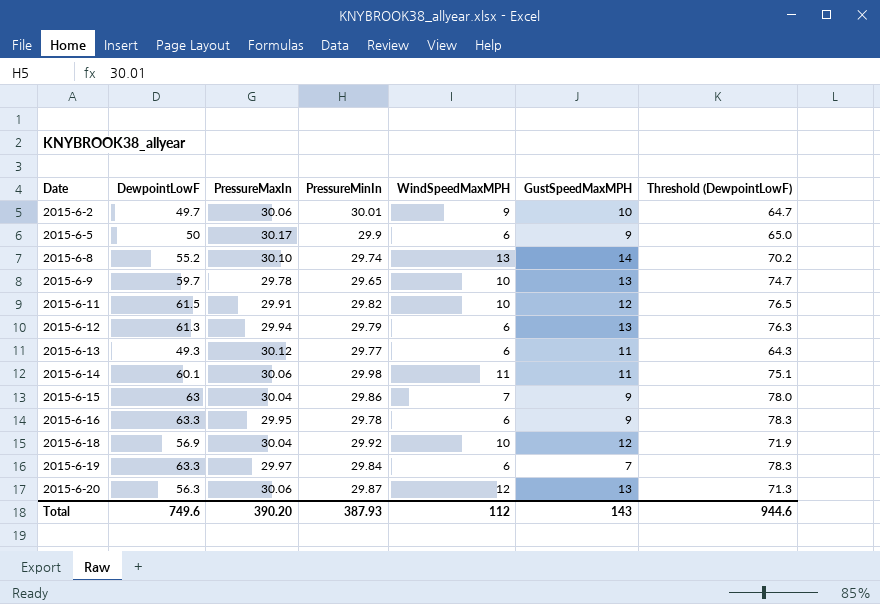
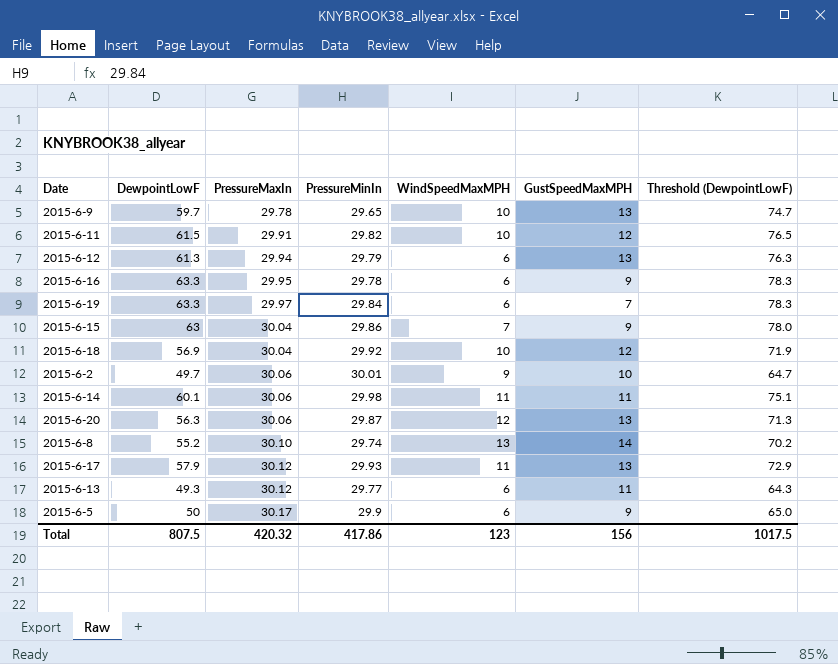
row order: Date ascending -> PressureMaxIn ascending
row 2015-6-17: none -> 57.9 | 30.12 | 29.93 | 11 | 13 | 72.9
Total | DewpointLowF: 749.6 -> 807.5
Total | PressureMaxIn: 390.20 -> 420.32
Total | PressureMinIn: 387.93 -> 417.86
Total | WindSpeedMaxMPH: 112 -> 123
Total | GustSpeedMaxMPH: 143 -> 156
Total | Threshold (DewpointLowF): 944.6 -> 1017.5

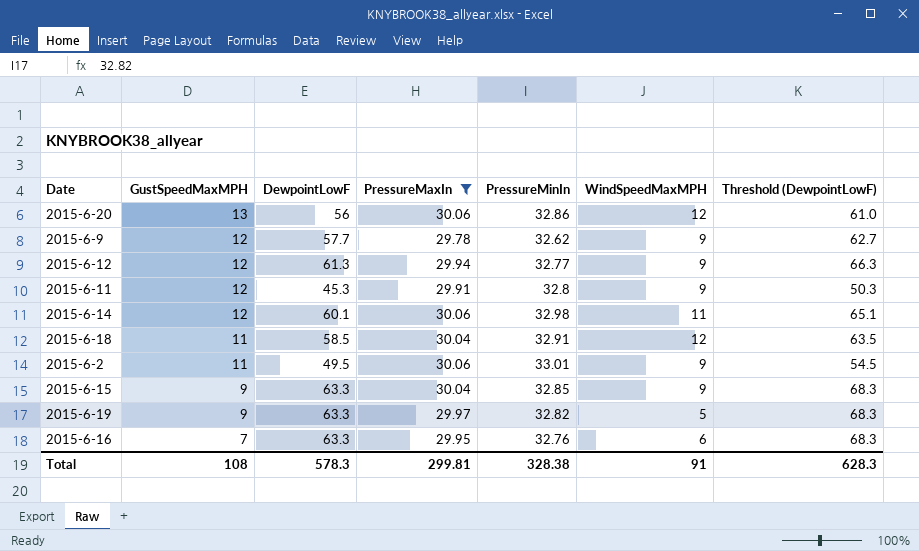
filter: none -> PressureMaxIn <= 30.06
row order: PressureMaxIn ascending -> GustSpeedMaxMPH descending
column GustSpeedMaxMPH | position: 6 -> 2
column Threshold (DewpointLowF) | formula: [DewpointLowF] + 15 -> [DewpointLowF] + 5
2015-6-20 | DewpointLowF: 56.3 -> 56
2015-6-20 | PressureMinIn: 29.87 -> 32.86
2015-6-9 | GustSpeedMaxMPH: 13 -> 12
2015-6-9 | DewpointLowF: 59.7 -> 57.7
2015-6-9 | PressureMinIn: 29.65 -> 32.62
2015-6-9 | WindSpeedMaxMPH: 10 -> 9
2015-6-12 | GustSpeedMaxMPH: 13 -> 12
2015-6-12 | PressureMinIn: 29.79 -> 32.77
2015-6-12 | WindSpeedMaxMPH: 6 -> 9
2015-6-11 | DewpointLowF: 61.5 -> 45.3
2015-6-11 | PressureMinIn: 29.82 -> 32.8
2015-6-11 | WindSpeedMaxMPH: 10 -> 9
2015-6-14 | GustSpeedMaxMPH: 11 -> 12
2015-6-14 | PressureMinIn: 29.98 -> 32.98
2015-6-18 | GustSpeedMaxMPH: 12 -> 11
2015-6-18 | DewpointLowF: 56.9 -> 58.5
2015-6-18 | PressureMinIn: 29.92 -> 32.91
2015-6-18 | WindSpeedMaxMPH: 10 -> 12
2015-6-2 | GustSpeedMaxMPH: 10 -> 11
2015-6-2 | DewpointLowF: 49.7 -> 49.5
2015-6-2 | PressureMinIn: 30.01 -> 33.01
2015-6-15 | DewpointLowF: 63 -> 63.3
2015-6-15 | PressureMinIn: 29.86 -> 32.85
2015-6-15 | WindSpeedMaxMPH: 7 -> 9
2015-6-19 | GustSpeedMaxMPH: 7 -> 9
2015-6-19 | PressureMinIn: 29.84 -> 32.82
2015-6-19 | WindSpeedMaxMPH: 6 -> 5
2015-6-16 | GustSpeedMaxMPH: 9 -> 7
2015-6-16 | PressureMinIn: 29.78 -> 32.76
Total | GustSpeedMaxMPH: 156 -> 108
Total | DewpointLowF: 807.5 -> 578.3
Total | PressureMaxIn: 420.32 -> 299.81
Total | PressureMinIn: 417.86 -> 328.38
Total | WindSpeedMaxMPH: 123 -> 91
Total | Threshold (DewpointLowF): 1017.5 -> 628.3

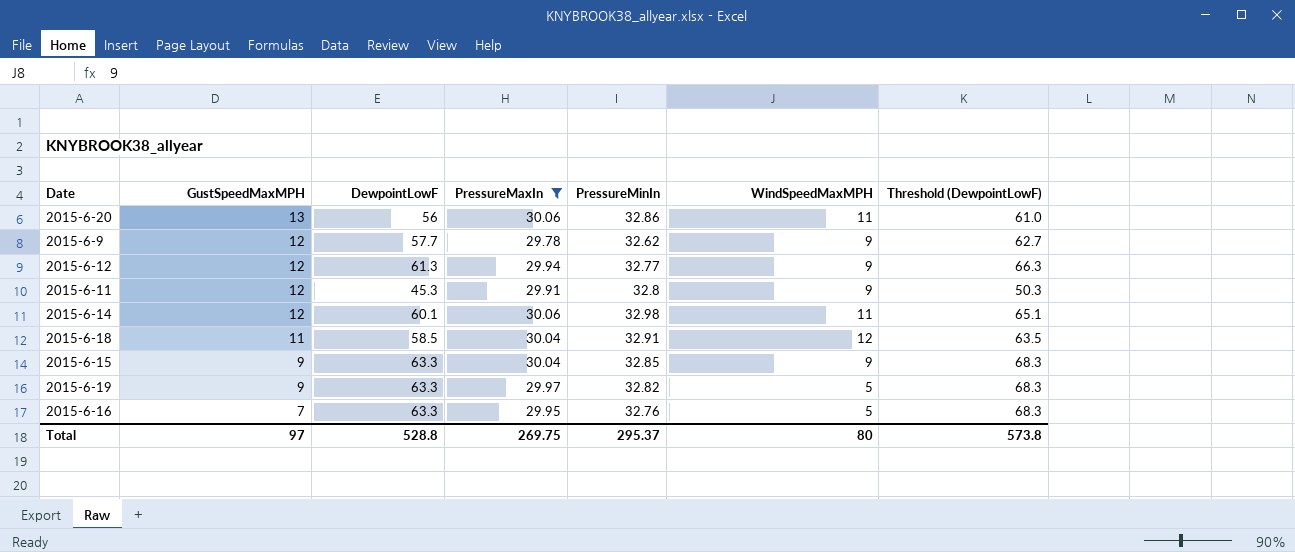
row 2015-6-2: 11 | 49.5 | 30.06 | 33.01 | 9 | 54.5 -> none
2015-6-20 | WindSpeedMaxMPH: 12 -> 11
2015-6-16 | WindSpeedMaxMPH: 6 -> 5
Total | GustSpeedMaxMPH: 108 -> 97
Total | DewpointLowF: 578.3 -> 528.8
Total | PressureMaxIn: 299.81 -> 269.75
Total | PressureMinIn: 328.38 -> 295.37
Total | WindSpeedMaxMPH: 91 -> 80
Total | Threshold (DewpointLowF): 628.3 -> 573.8

